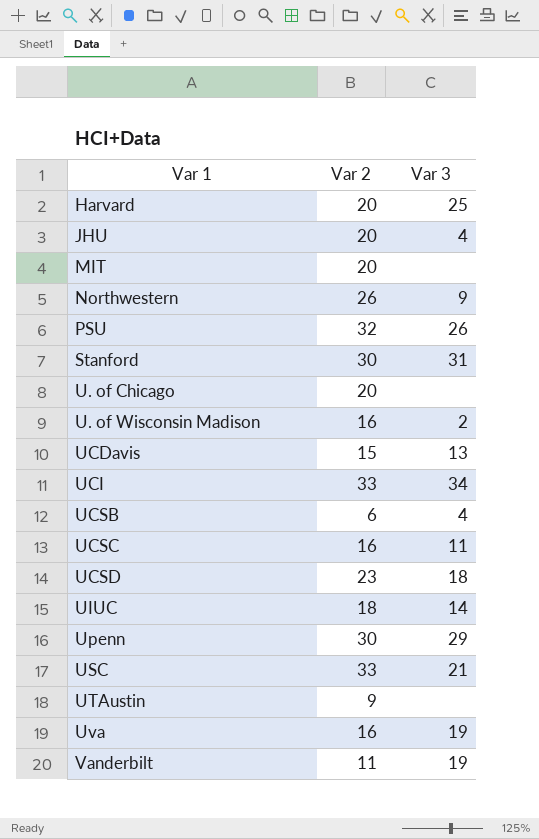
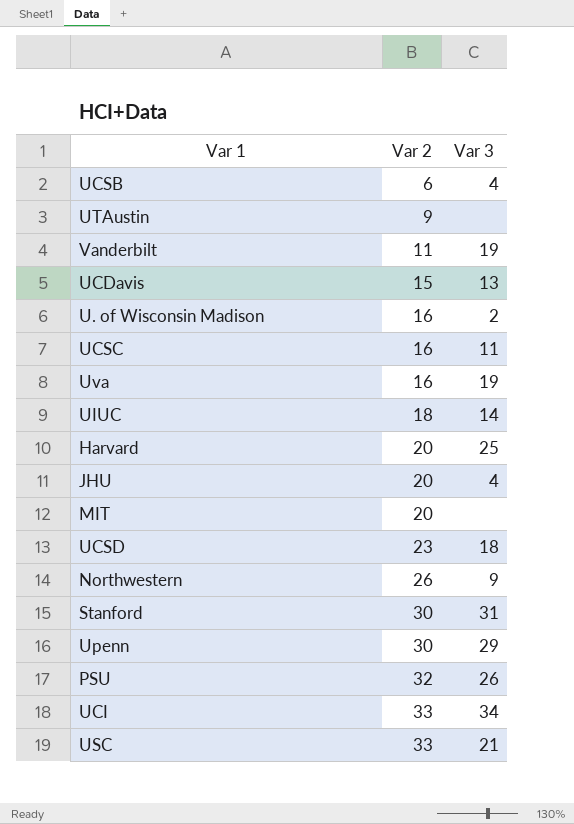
row order: Var 1 ascending -> Var 2 ascending
row U. of Chicago: 20 | none -> none

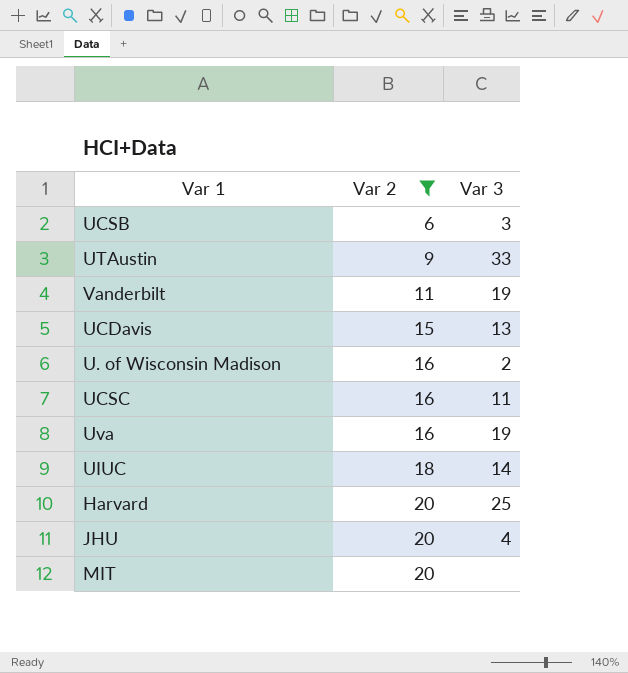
filter: none -> Var 2 <= 20
UCSB | Var 3: 4 -> 3
UTAustin | Var 3: none -> 33

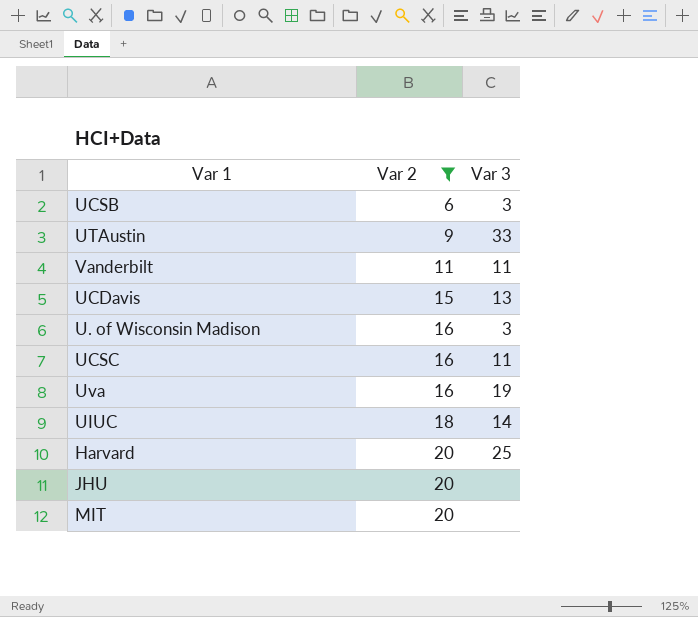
Vanderbilt | Var 3: 19 -> 11
U. of Wisconsin Madison | Var 3: 2 -> 3
JHU | Var 3: 4 -> none

